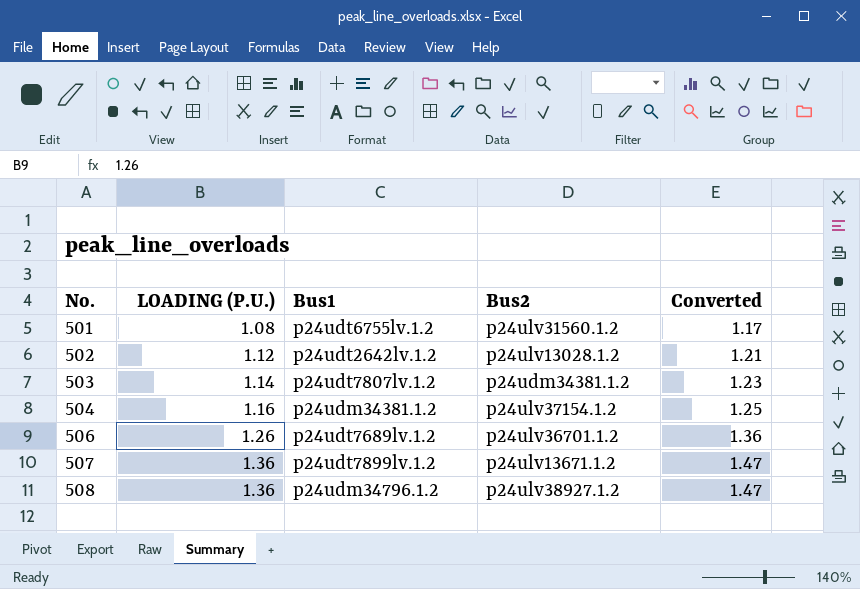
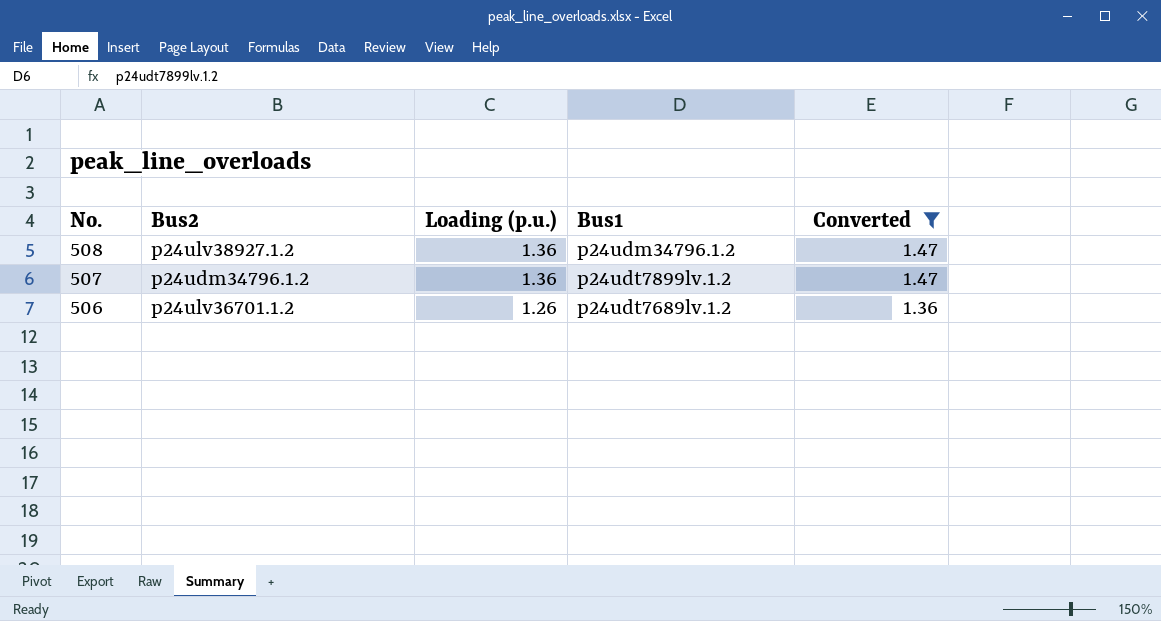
filter: none -> Converted >= 1.36
row order: No. ascending -> No. descending
column Bus2 | position: 4 -> 2
column name: LOADING (P.U.) -> Loading (p.u.)
507 | Bus2: p24ulv13671.1.2 -> p24udm34796.1.2

